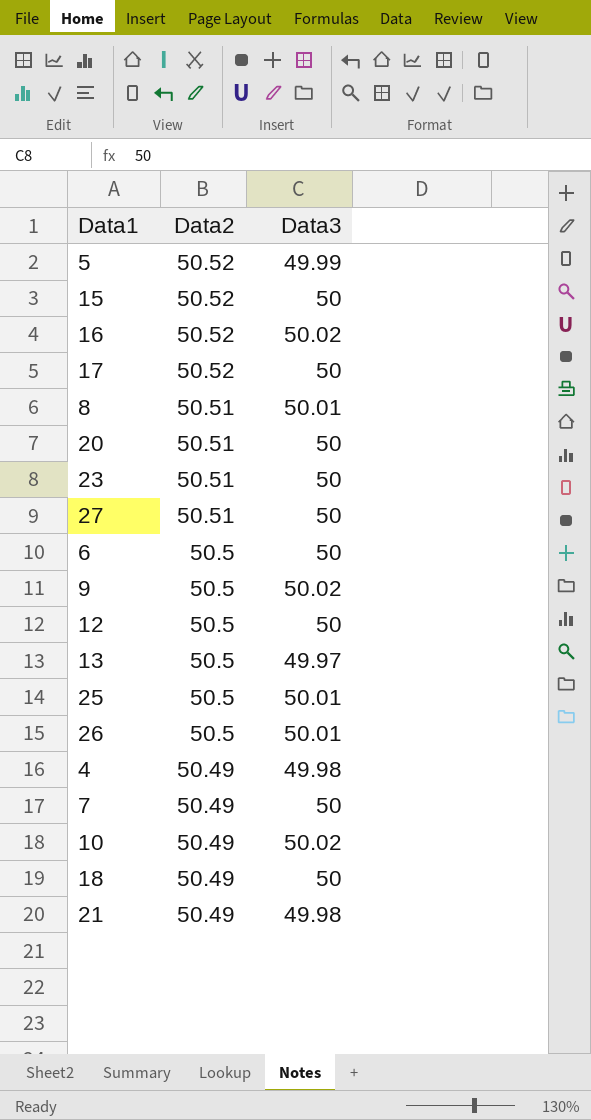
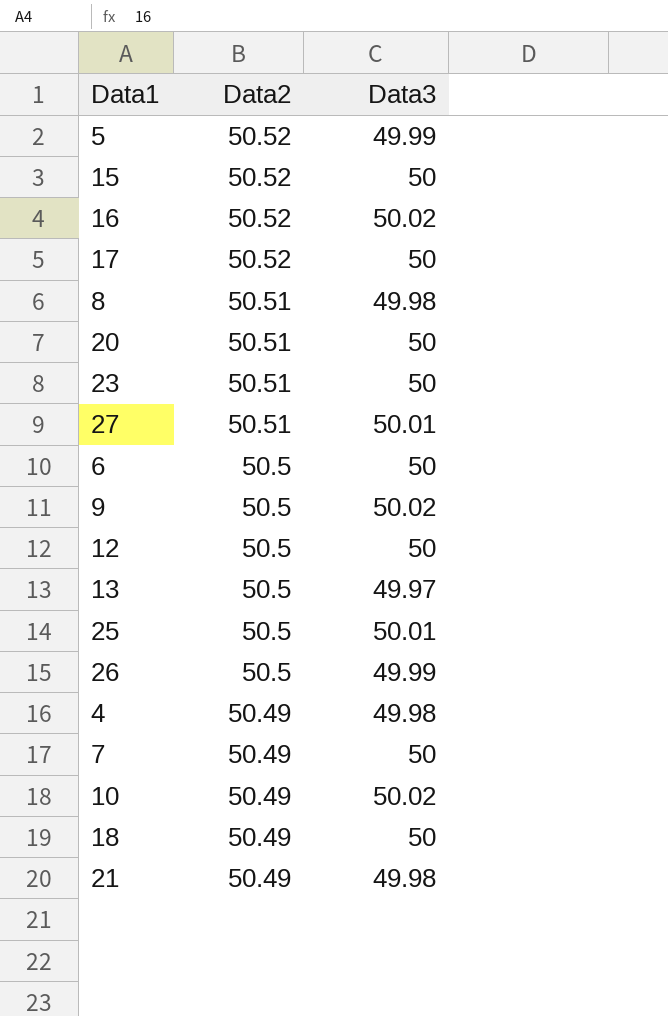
8 | Data3: 50.01 -> 49.98
27 | Data3: 50 -> 50.01
26 | Data3: 50.01 -> 49.99

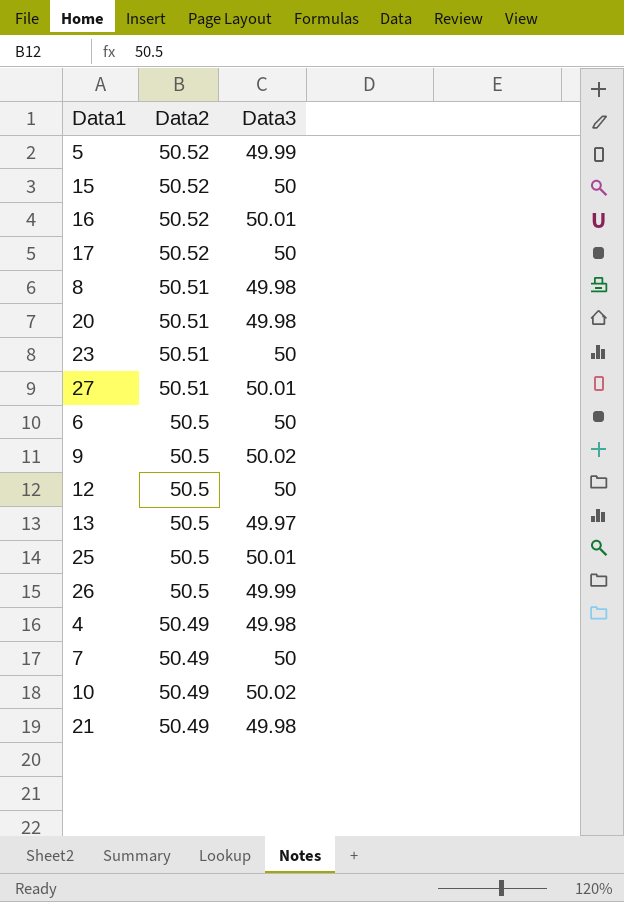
row 18: 50.49 | 50 -> none
16 | Data3: 50.02 -> 50.01
20 | Data3: 50 -> 49.98

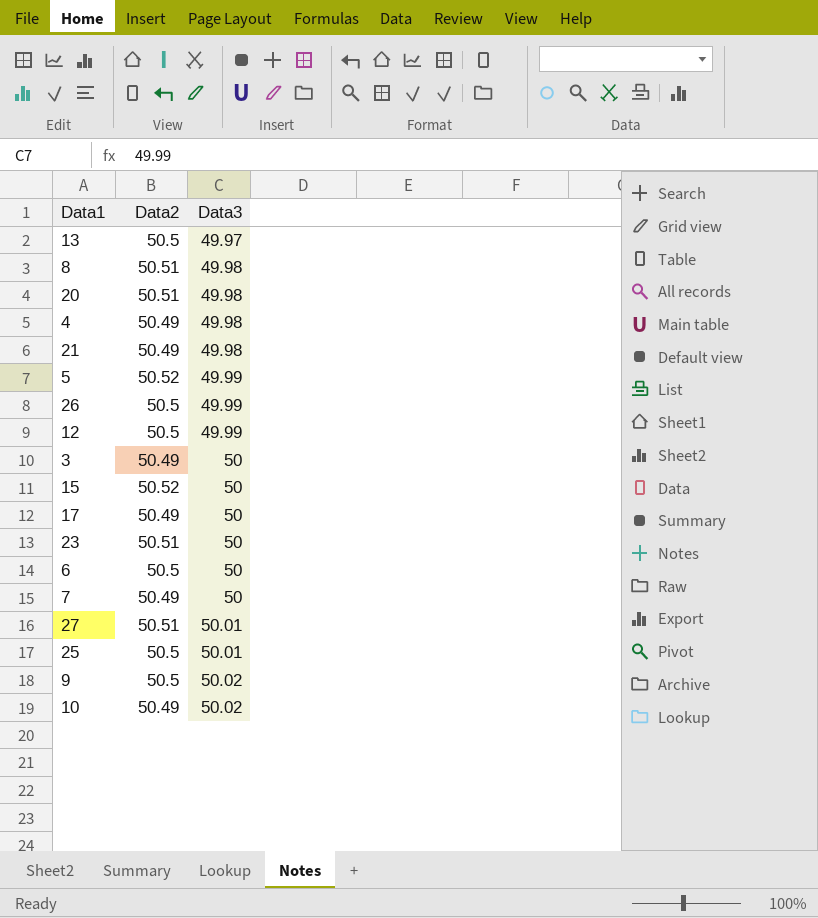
row order: Data2 descending -> Data3 ascending
row 16: 50.52 | 50.01 -> none
12 | Data3: 50 -> 49.99
row 3: none -> 50.49 | 50
17 | Data2: 50.52 -> 50.49

